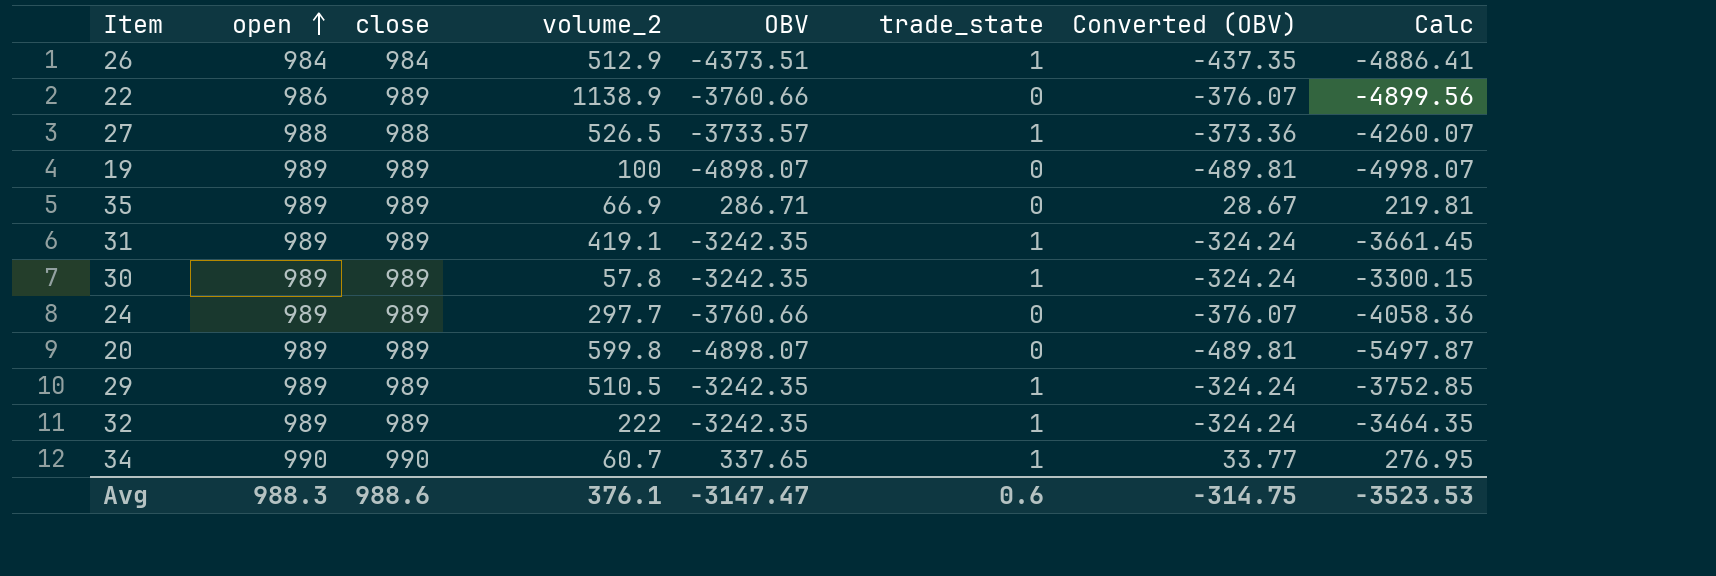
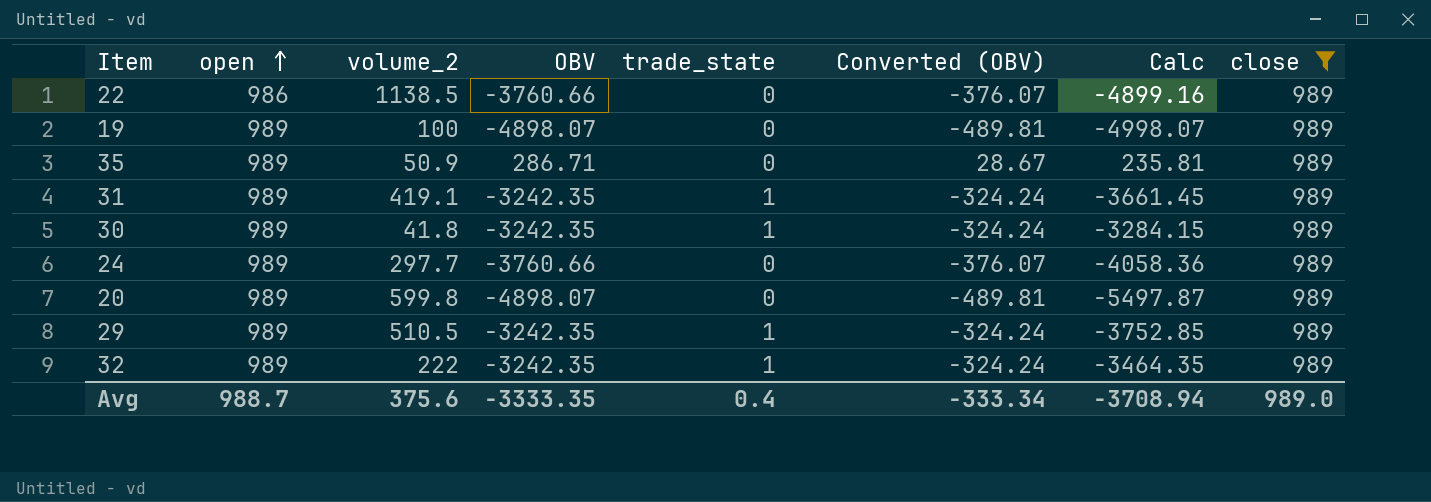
filter: none -> close = 989
column close | position: 3 -> 8
22 | volume_2: 1138.9 -> 1138.5
22 | Calc: -4899.56 -> -4899.16
35 | volume_2: 66.9 -> 50.9
35 | Calc: 219.81 -> 235.81
30 | volume_2: 57.8 -> 41.8
30 | Calc: -3300.15 -> -3284.15
Avg | open: 988.3 -> 988.7
Avg | volume_2: 376.1 -> 375.6
Avg | OBV: -3147.47 -> -3333.35
Avg | trade_state: 0.6 -> 0.4
Avg | Converted (OBV): -314.75 -> -333.34
Avg | Calc: -3523.53 -> -3708.94
Avg | close: 988.6 -> 989.0

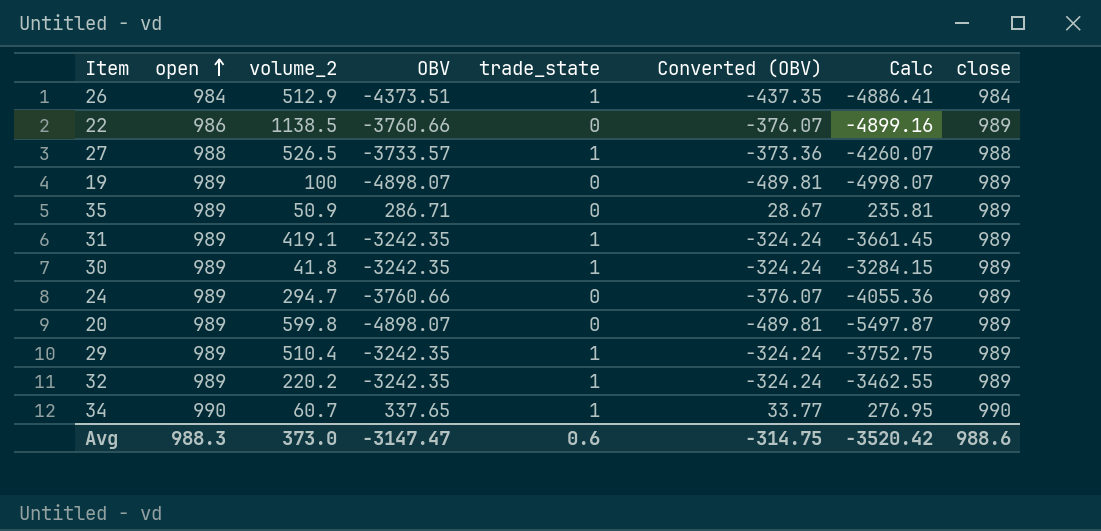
filter: close = 989 -> none
24 | volume_2: 297.7 -> 294.7
24 | Calc: -4058.36 -> -4055.36
29 | volume_2: 510.5 -> 510.4
29 | Calc: -3752.85 -> -3752.75
32 | volume_2: 222 -> 220.2
32 | Calc: -3464.35 -> -3462.55
Avg | open: 988.7 -> 988.3
Avg | volume_2: 375.6 -> 373.0
Avg | OBV: -3333.35 -> -3147.47
Avg | trade_state: 0.4 -> 0.6
Avg | Converted (OBV): -333.34 -> -314.75
Avg | Calc: -3708.94 -> -3520.42
Avg | close: 989.0 -> 988.6

